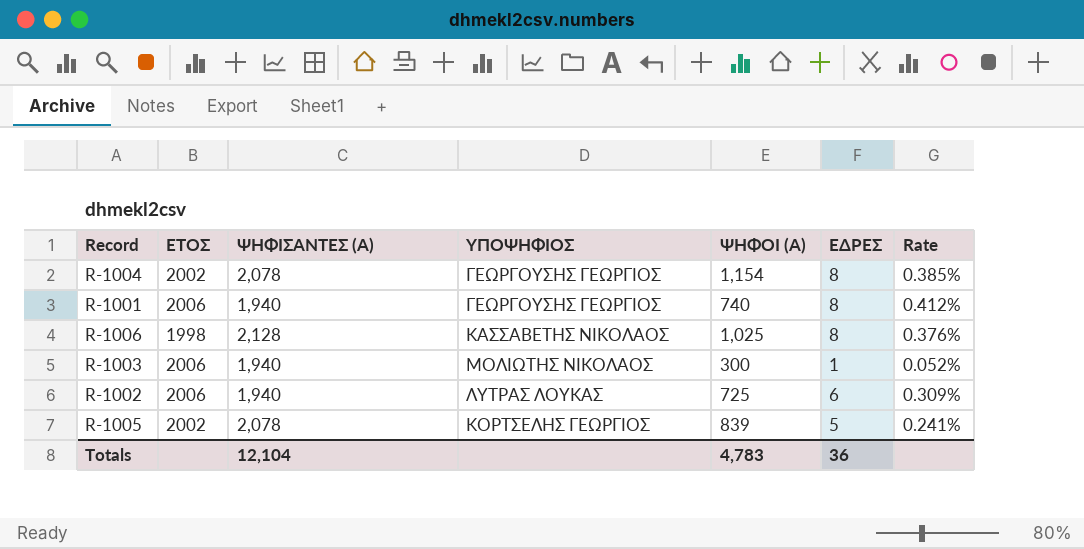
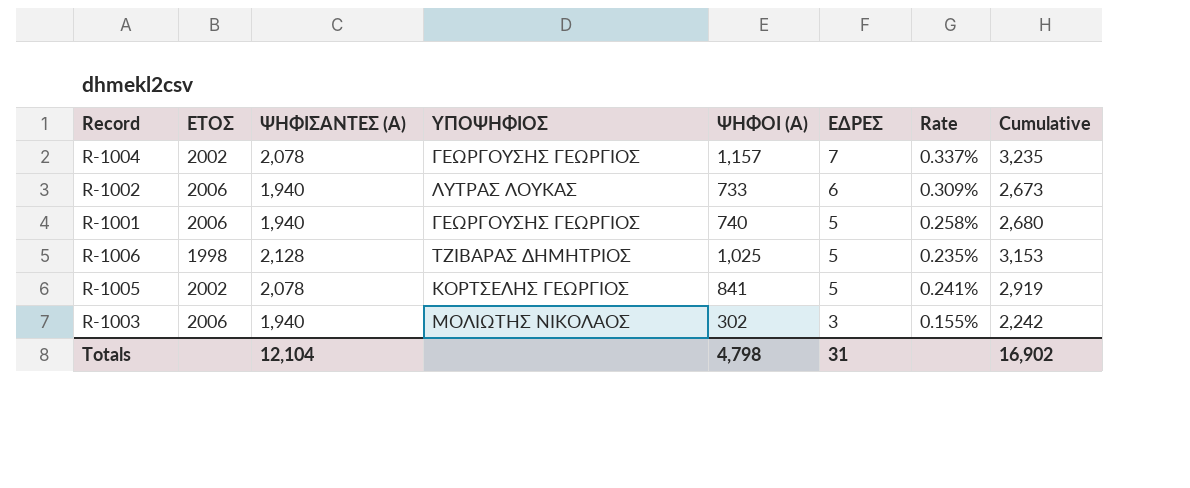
row order: none -> ΕΔΡΕΣ descending
column Cumulative | formula: none -> [ΨΗΦΙΣΑΝΤΕΣ (Α)] + [ΨΗΦΟΙ (Α)]
R-1004 | ΨΗΦΟΙ (Α): 1,154 -> 1,157
R-1004 | ΕΔΡΕΣ: 8 -> 7
R-1004 | Rate: 0.385% -> 0.337%
R-1002 | ΨΗΦΟΙ (Α): 725 -> 733
R-1001 | ΕΔΡΕΣ: 8 -> 5
R-1001 | Rate: 0.412% -> 0.258%
R-1006 | ΥΠΟΨΗΦΙΟΣ: ΚΑΣΣΑΒΕΤΗΣ ΝΙΚΟΛΑΟΣ -> ΤΖΙΒΑΡΑΣ ΔΗΜΗΤΡΙΟΣ
R-1006 | ΕΔΡΕΣ: 8 -> 5
R-1006 | Rate: 0.376% -> 0.235%
R-1005 | ΨΗΦΟΙ (Α): 839 -> 841
R-1003 | ΨΗΦΟΙ (Α): 300 -> 302
R-1003 | ΕΔΡΕΣ: 1 -> 3
R-1003 | Rate: 0.052% -> 0.155%
Totals | ΨΗΦΟΙ (Α): 4,783 -> 4,798
Totals | ΕΔΡΕΣ: 36 -> 31

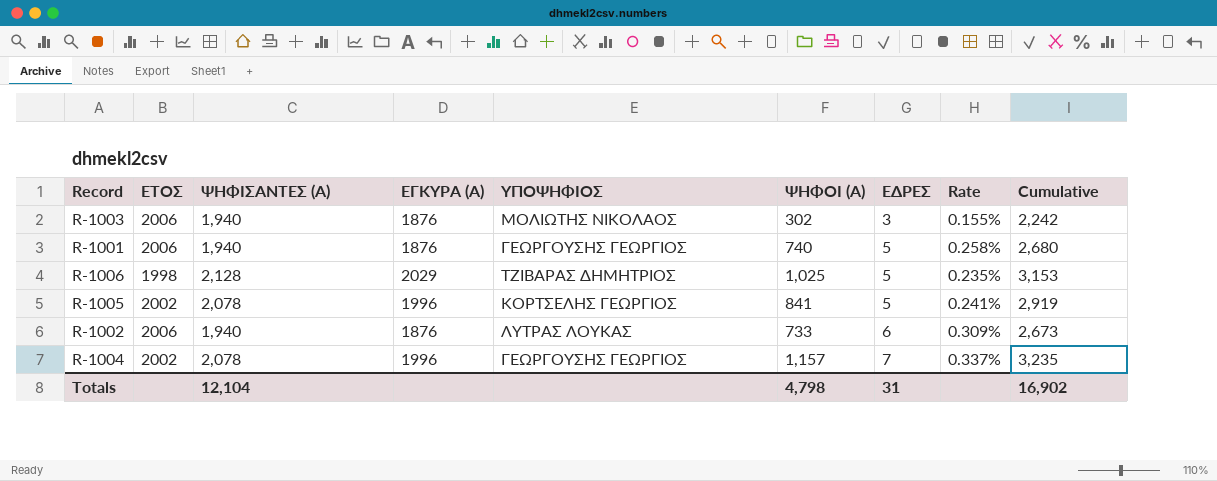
row order: ΕΔΡΕΣ descending -> ΕΔΡΕΣ ascending
column ΕΓΚΥΡΑ (Α) | position: none -> 4

